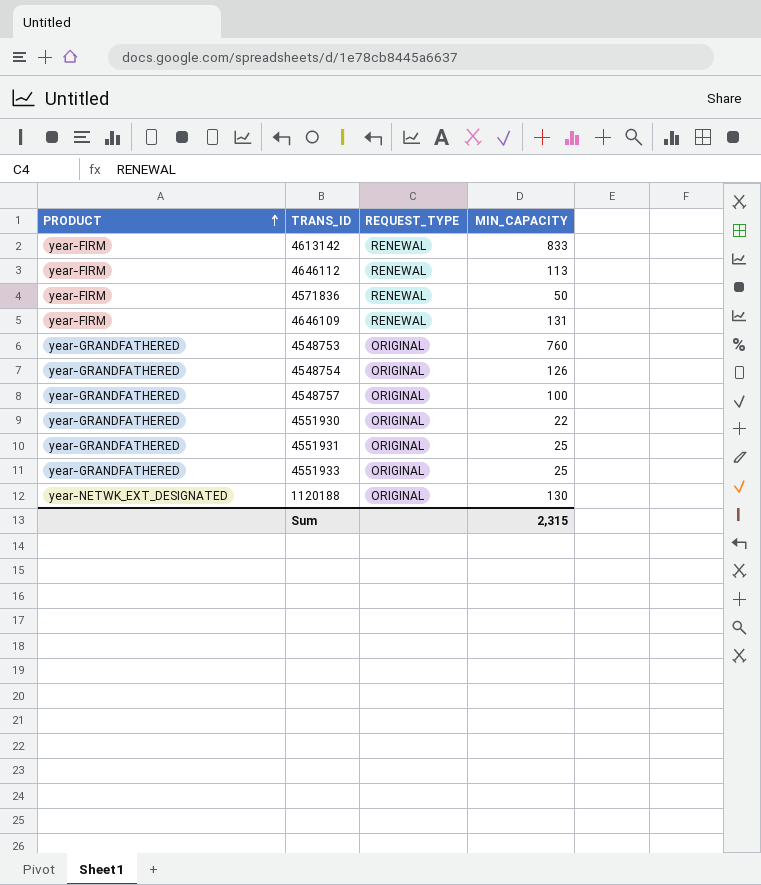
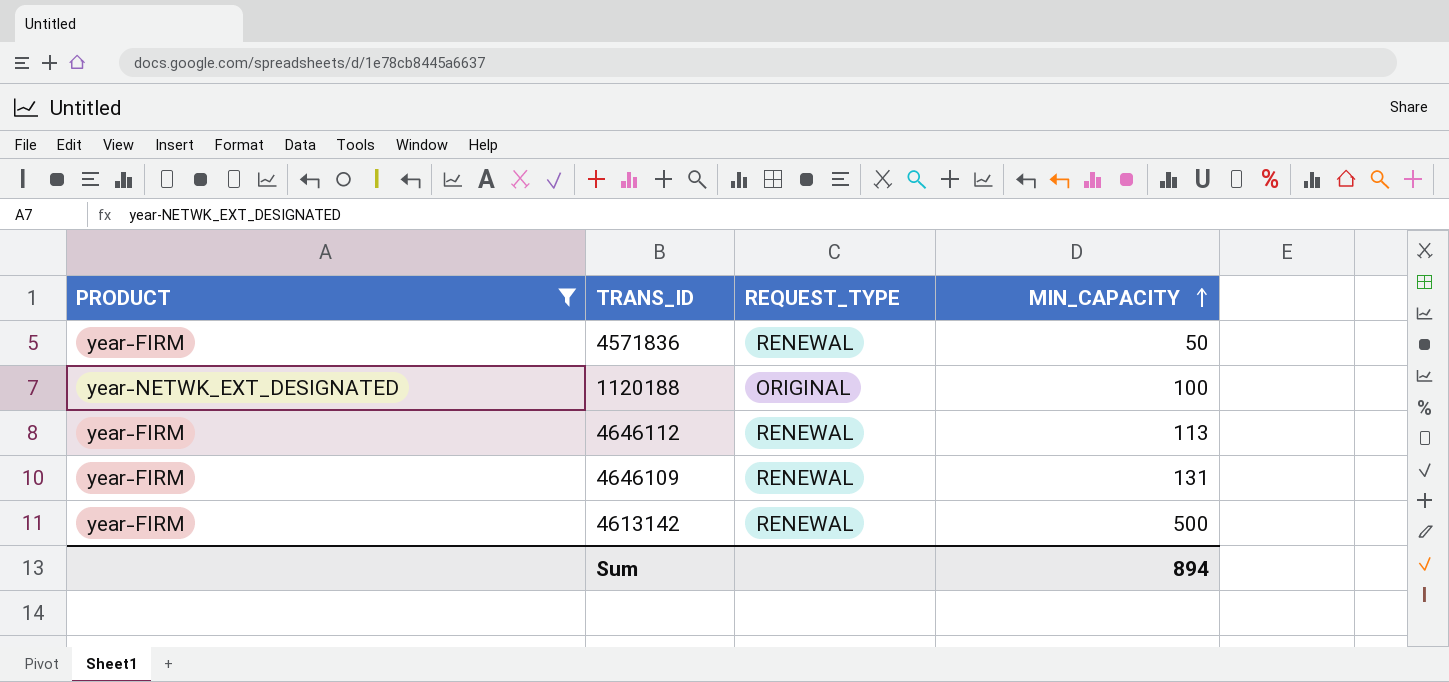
filter: none -> PRODUCT != year-GRANDFATHERED
row order: PRODUCT ascending -> MIN_CAPACITY ascending
1120188 | MIN_CAPACITY: 130 -> 100
4613142 | MIN_CAPACITY: 833 -> 500
Sum | MIN_CAPACITY: 2,315 -> 894

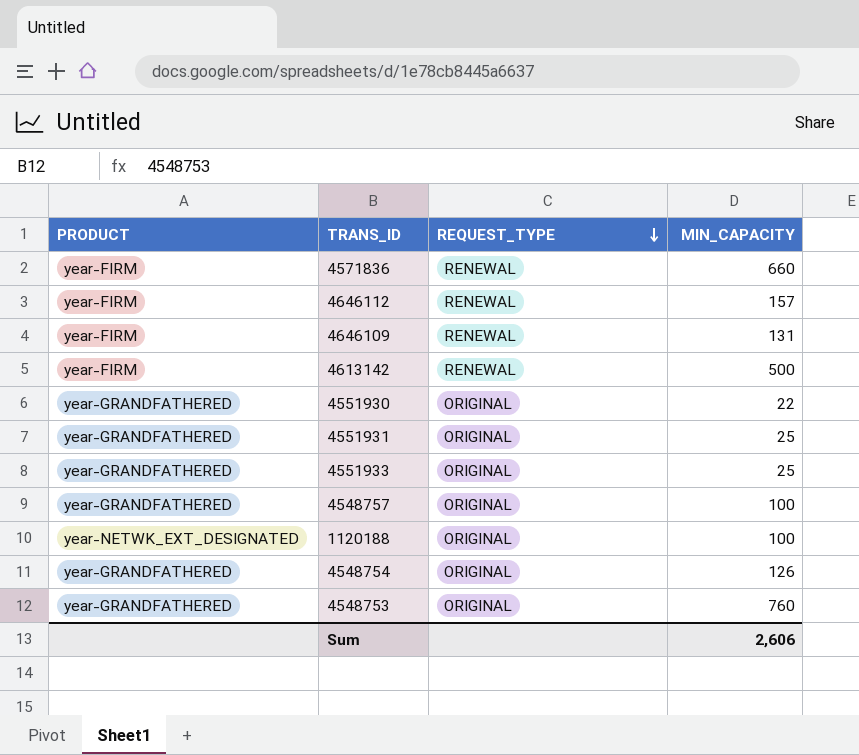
filter: PRODUCT != year-GRANDFATHERED -> none
row order: MIN_CAPACITY ascending -> REQUEST_TYPE descending
4571836 | MIN_CAPACITY: 50 -> 660
4646112 | MIN_CAPACITY: 113 -> 157
Sum | MIN_CAPACITY: 894 -> 2,606

